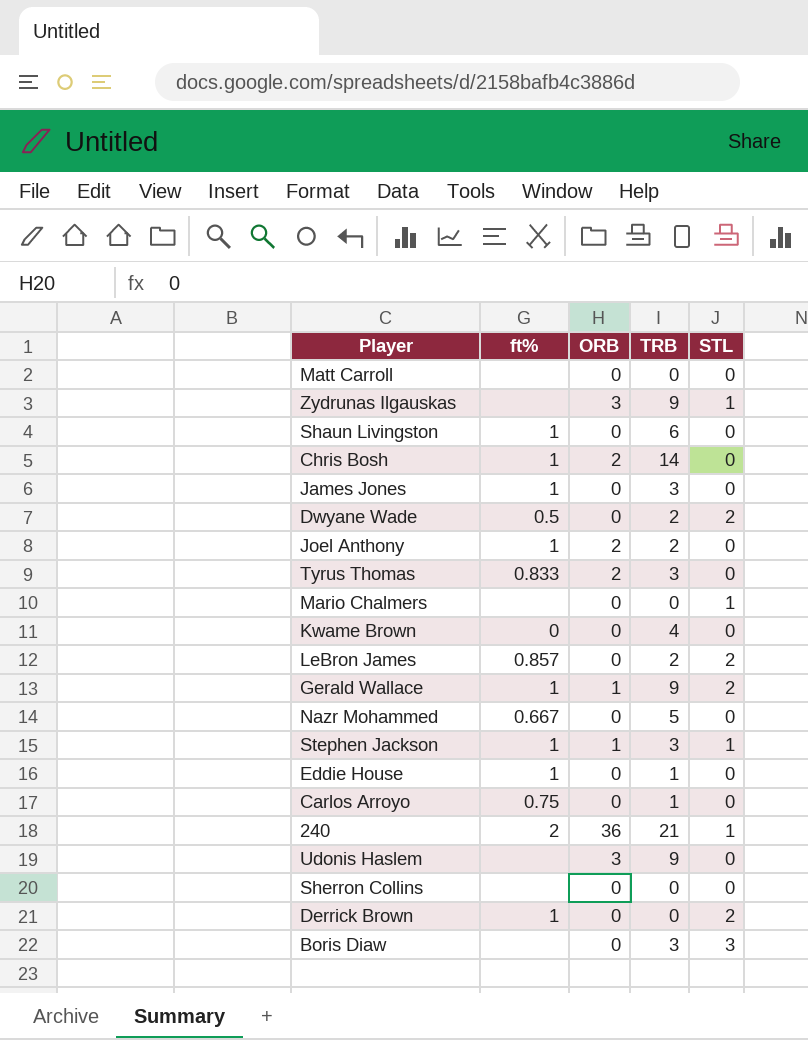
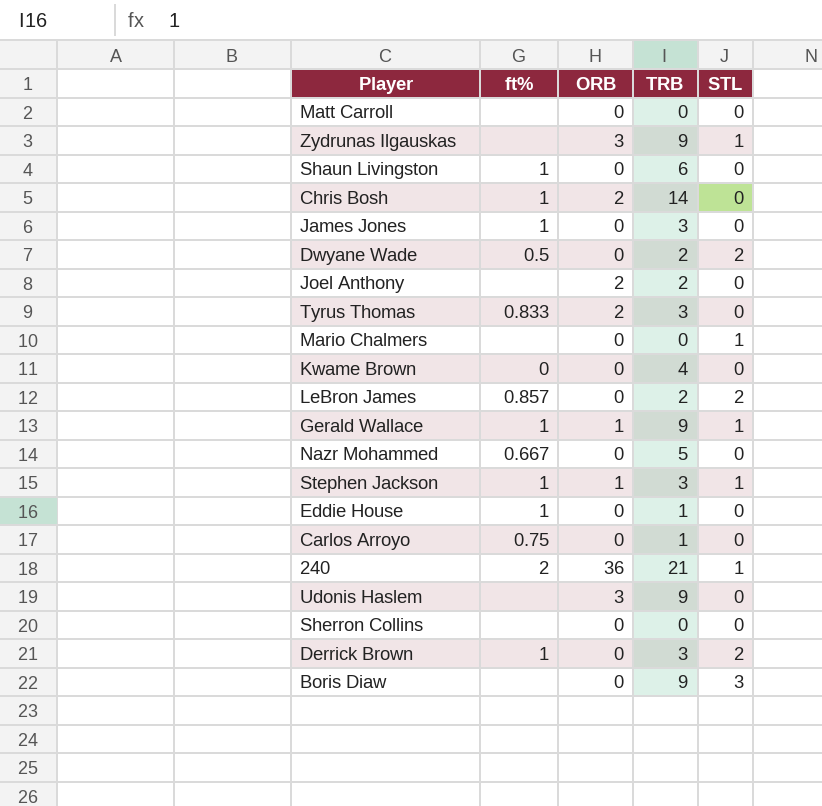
Joel Anthony | ft%: 1 -> none
Gerald Wallace | STL: 2 -> 1
Derrick Brown | TRB: 0 -> 3
Boris Diaw | TRB: 3 -> 9

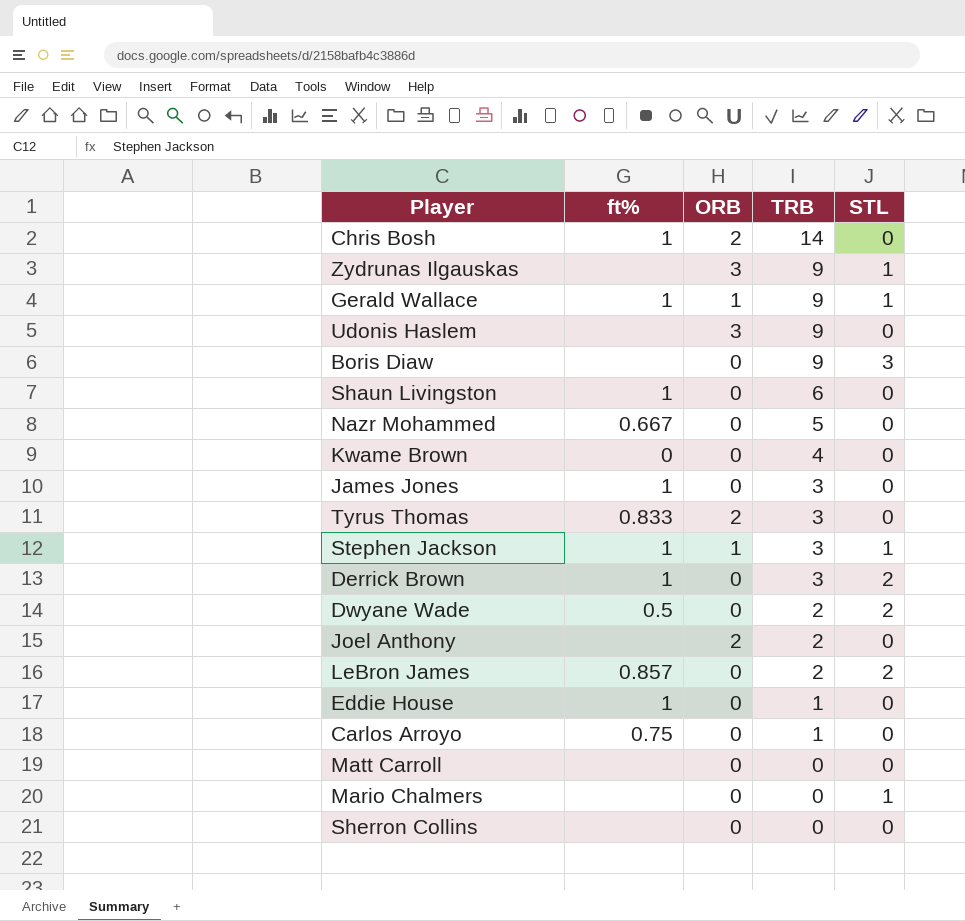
row order: none -> TRB descending
row 240: 2 | 36 | 21 | 1 -> none

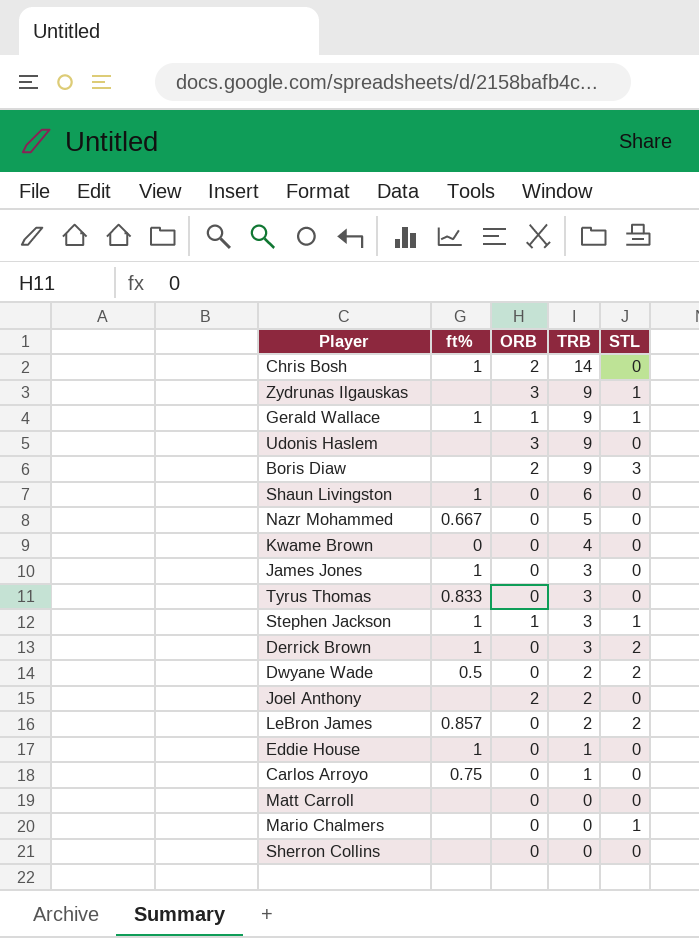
Boris Diaw | ORB: 0 -> 2
Tyrus Thomas | ORB: 2 -> 0

